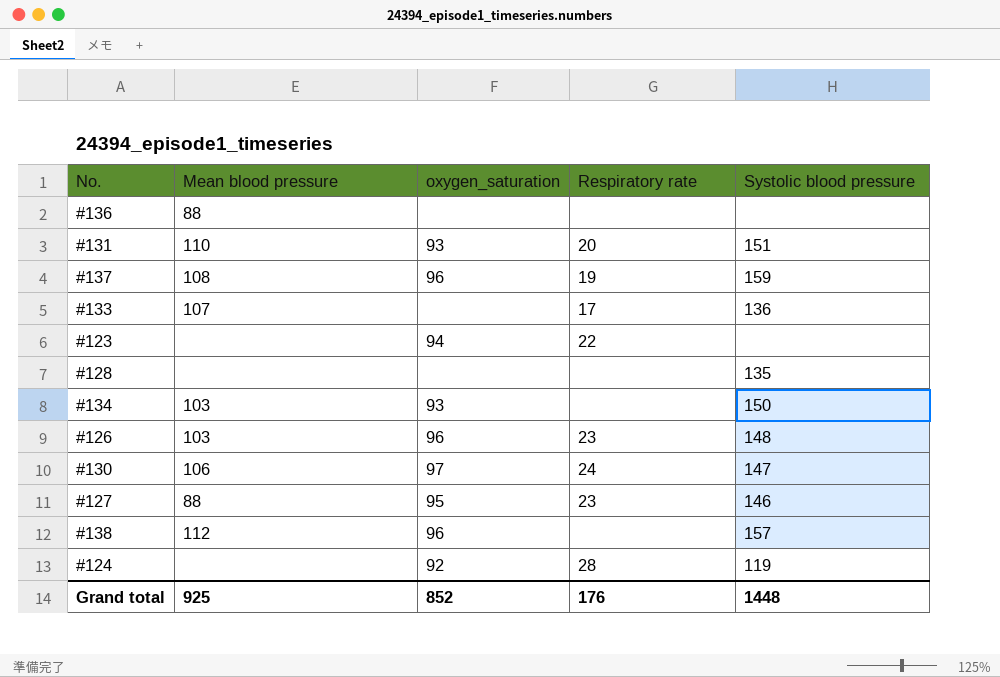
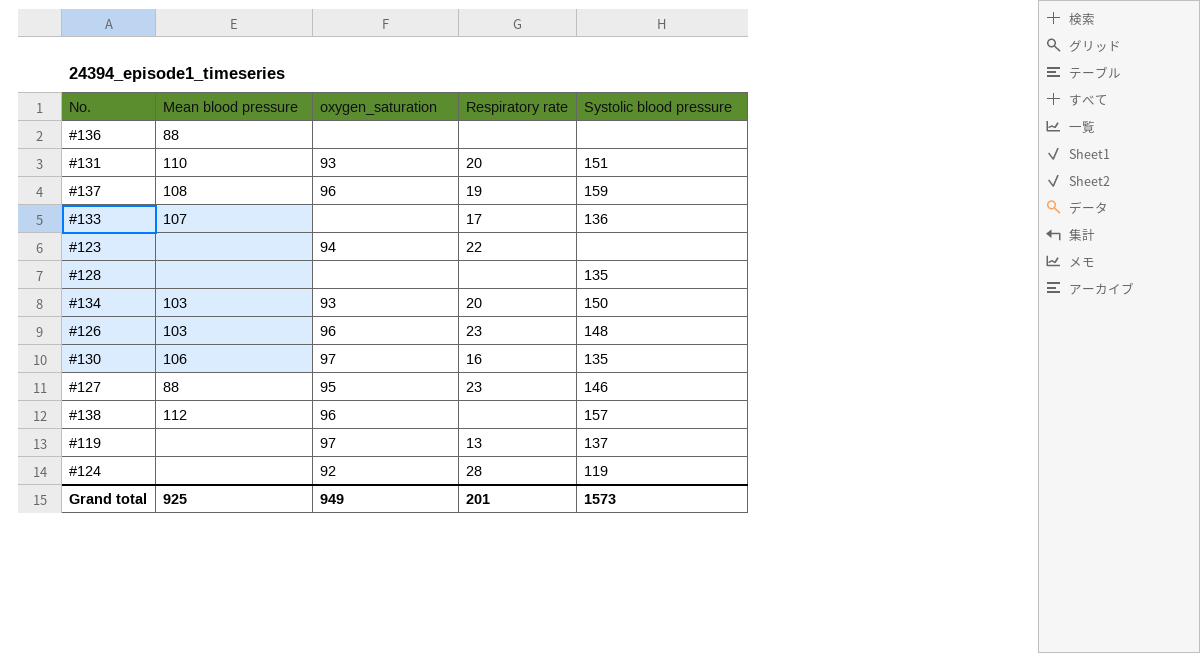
#134 | Respiratory rate: none -> 20
#130 | Respiratory rate: 24 -> 16
#130 | Systolic blood pressure: 147 -> 135
row #119: none -> none | 97 | 13 | 137
Grand total | oxygen_saturation: 852 -> 949
Grand total | Respiratory rate: 176 -> 201
Grand total | Systolic blood pressure: 1448 -> 1573

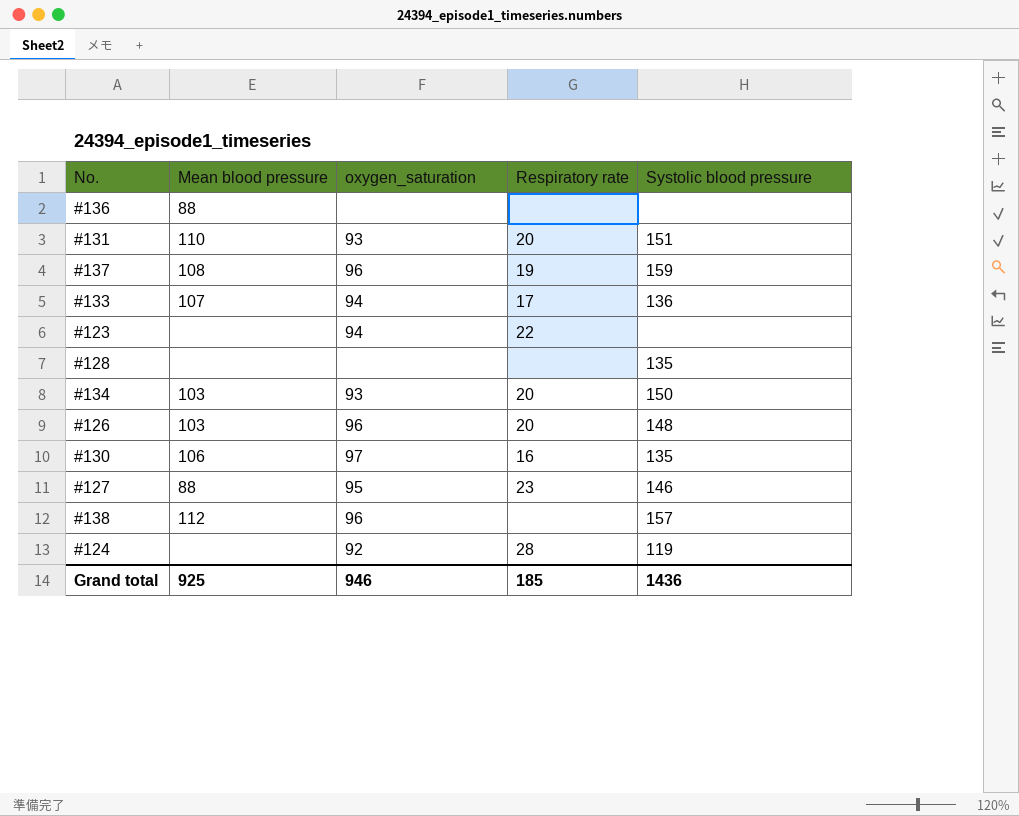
row #119: none | 97 | 13 | 137 -> none
#133 | oxygen_saturation: none -> 94
#126 | Respiratory rate: 23 -> 20
Grand total | oxygen_saturation: 949 -> 946
Grand total | Respiratory rate: 201 -> 185
Grand total | Systolic blood pressure: 1573 -> 1436

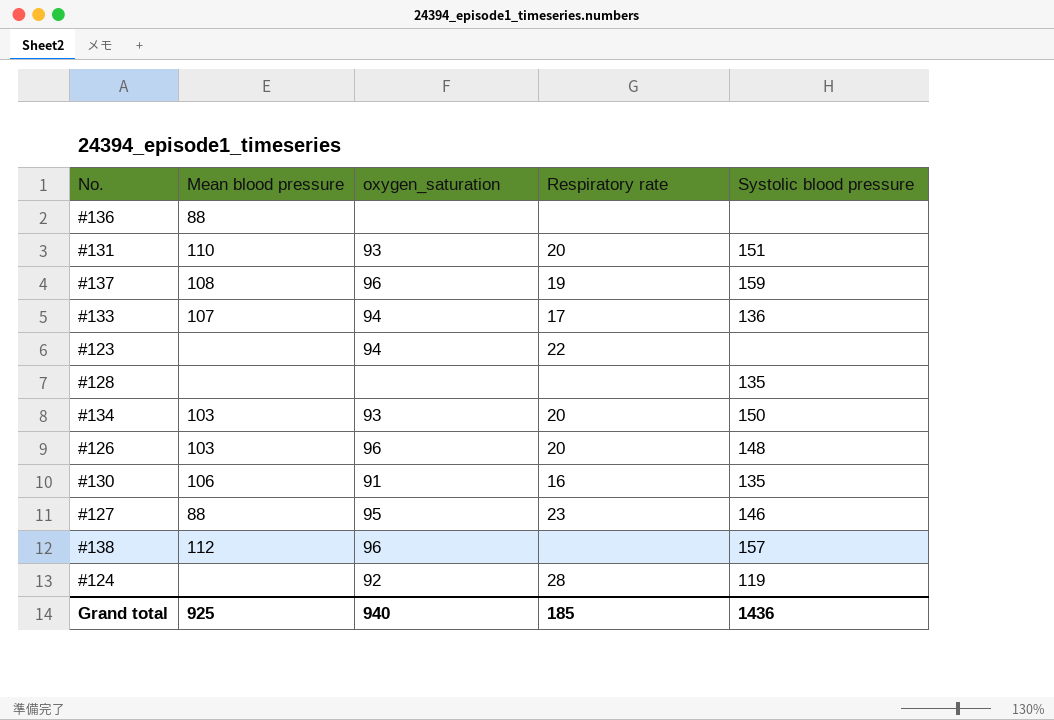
#130 | oxygen_saturation: 97 -> 91
Grand total | oxygen_saturation: 946 -> 940

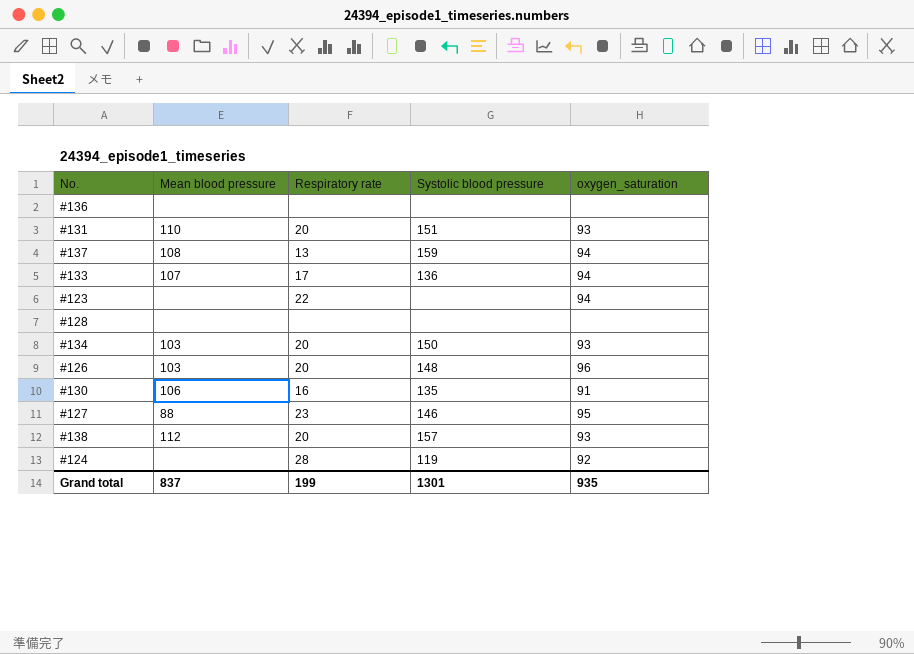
column oxygen_saturation | position: 3 -> 5
#136 | Mean blood pressure: 88 -> none
#137 | Respiratory rate: 19 -> 13
#137 | oxygen_saturation: 96 -> 94
#128 | Systolic blood pressure: 135 -> none
#138 | Respiratory rate: none -> 20
#138 | oxygen_saturation: 96 -> 93
Grand total | Mean blood pressure: 925 -> 837
Grand total | Respiratory rate: 185 -> 199
Grand total | Systolic blood pressure: 1436 -> 1301
Grand total | oxygen_saturation: 940 -> 935

